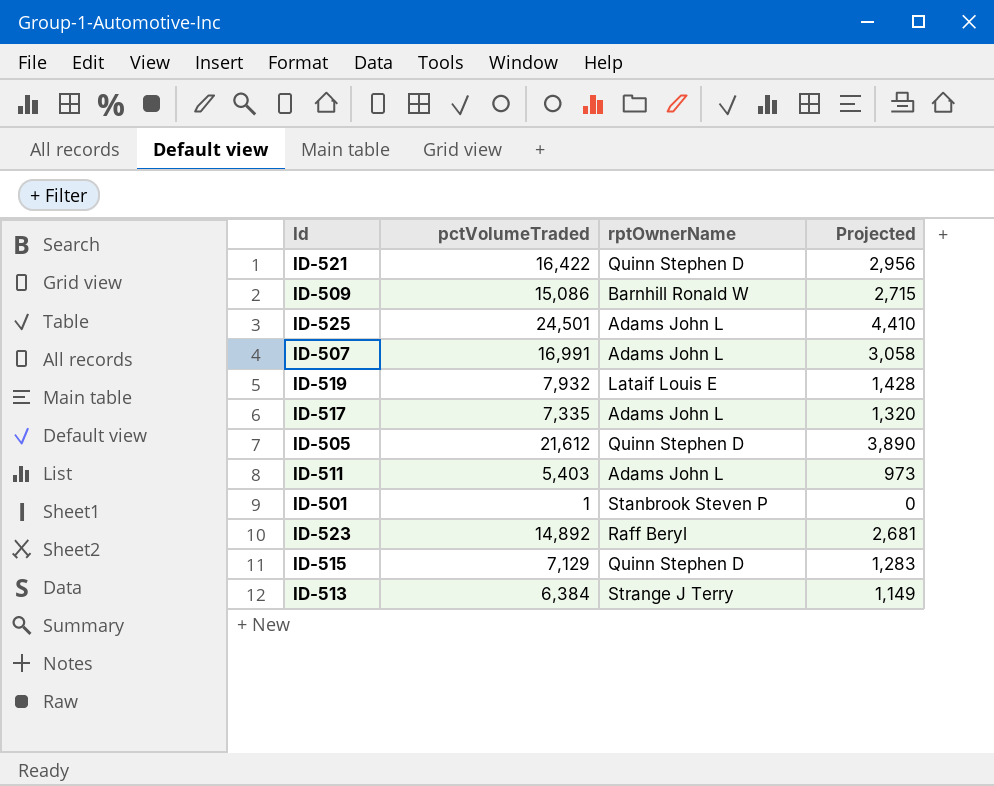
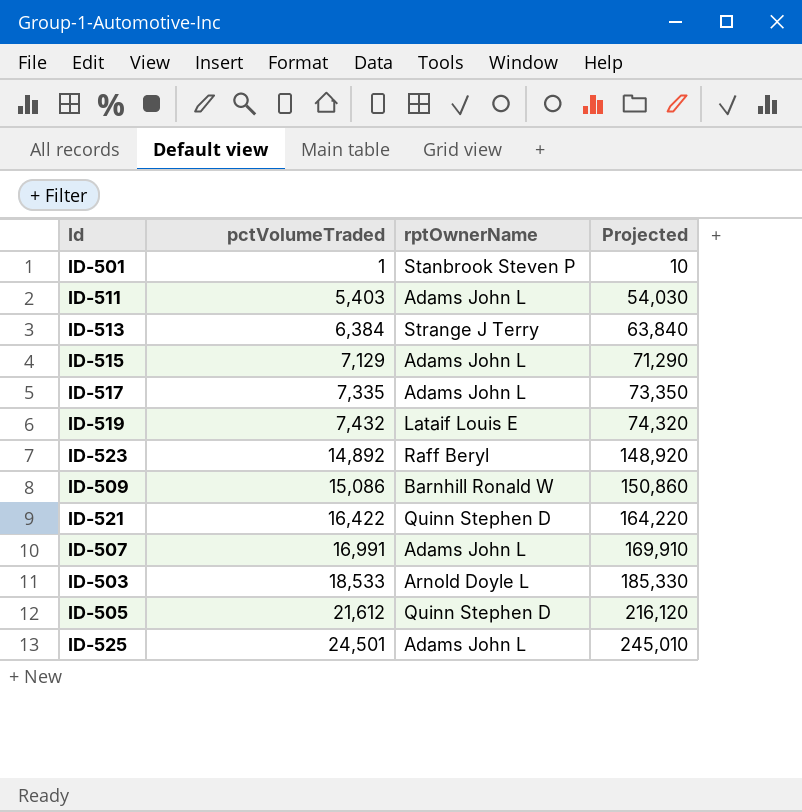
row order: none -> pctVolumeTraded ascending
column Projected | formula: [pctVolumeTraded] * 0.18 -> [pctVolumeTraded] * 10
ID-515 | rptOwnerName: Quinn Stephen D -> Adams John L
ID-519 | pctVolumeTraded: 7,932 -> 7,432
row ID-503: none -> 18,533 | Arnold Doyle L | 185,330

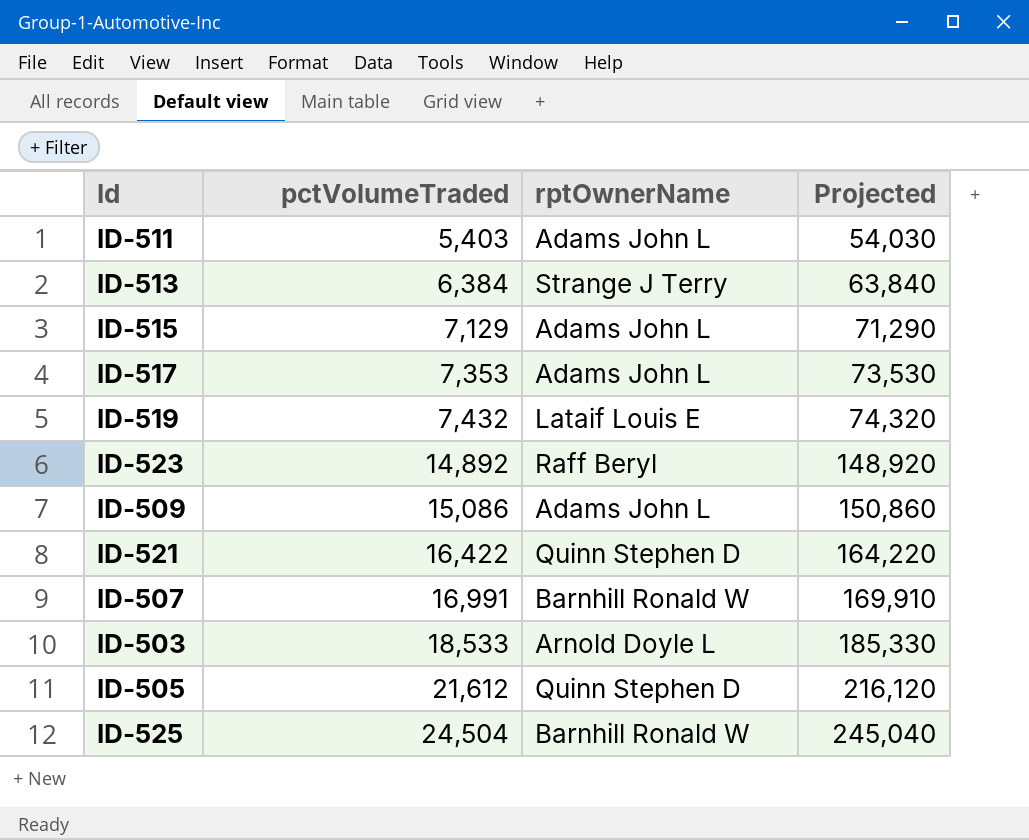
row ID-501: 1 | Stanbrook Steven P | 10 -> none
ID-517 | pctVolumeTraded: 7,335 -> 7,353
ID-517 | Projected: 73,350 -> 73,530
ID-509 | rptOwnerName: Barnhill Ronald W -> Adams John L
ID-507 | rptOwnerName: Adams John L -> Barnhill Ronald W
ID-525 | pctVolumeTraded: 24,501 -> 24,504
ID-525 | rptOwnerName: Adams John L -> Barnhill Ronald W
ID-525 | Projected: 245,010 -> 245,040

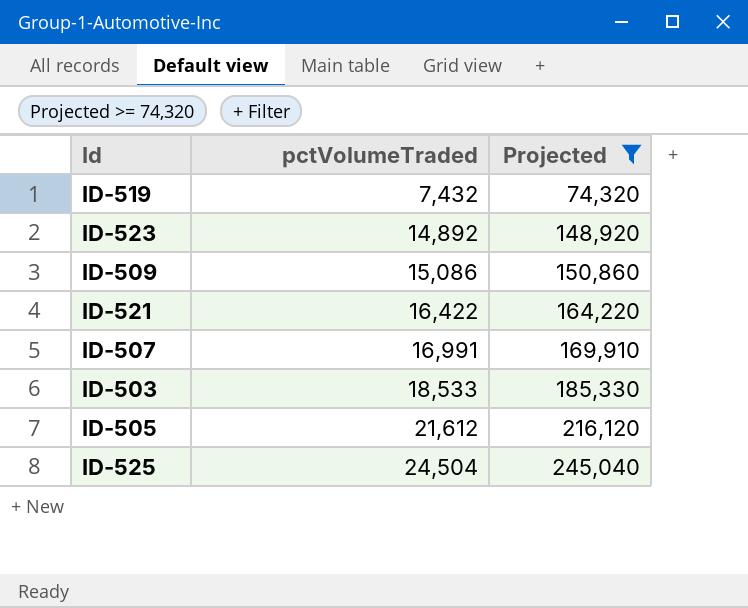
filter: none -> Projected >= 74,320
column rptOwnerName | position: 3 -> none

